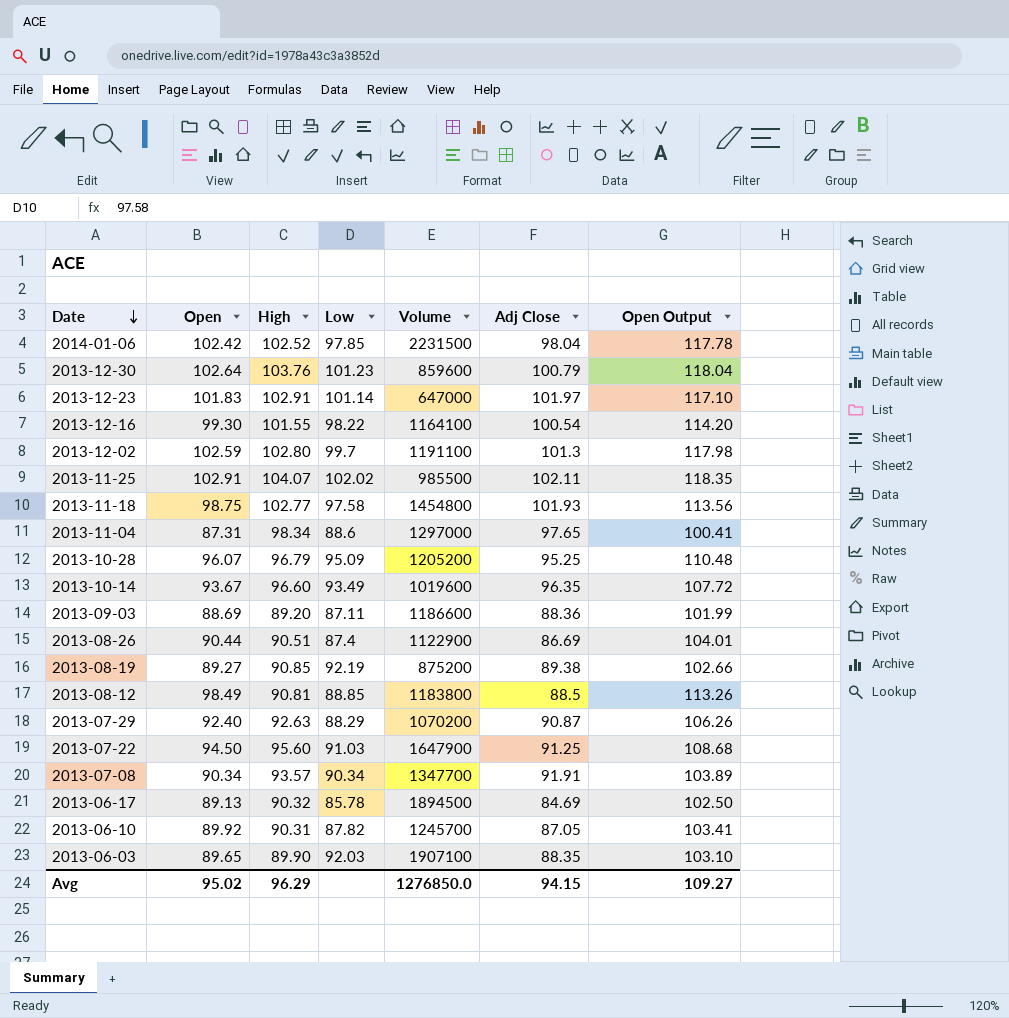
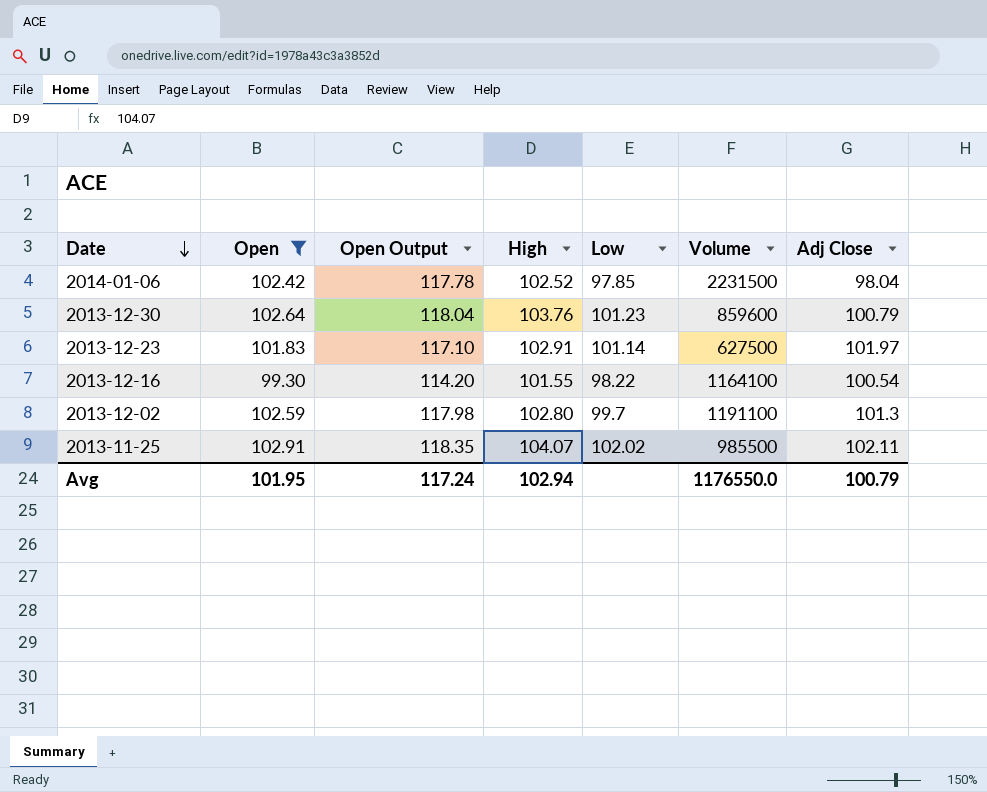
filter: none -> Open >= 99.30
column Open Output | position: 7 -> 3
2013-12-23 | Volume: 647000 -> 627500
Avg | Open: 95.02 -> 101.95
Avg | Open Output: 109.27 -> 117.24
Avg | High: 96.29 -> 102.94
Avg | Volume: 1276850.0 -> 1176550.0
Avg | Adj Close: 94.15 -> 100.79

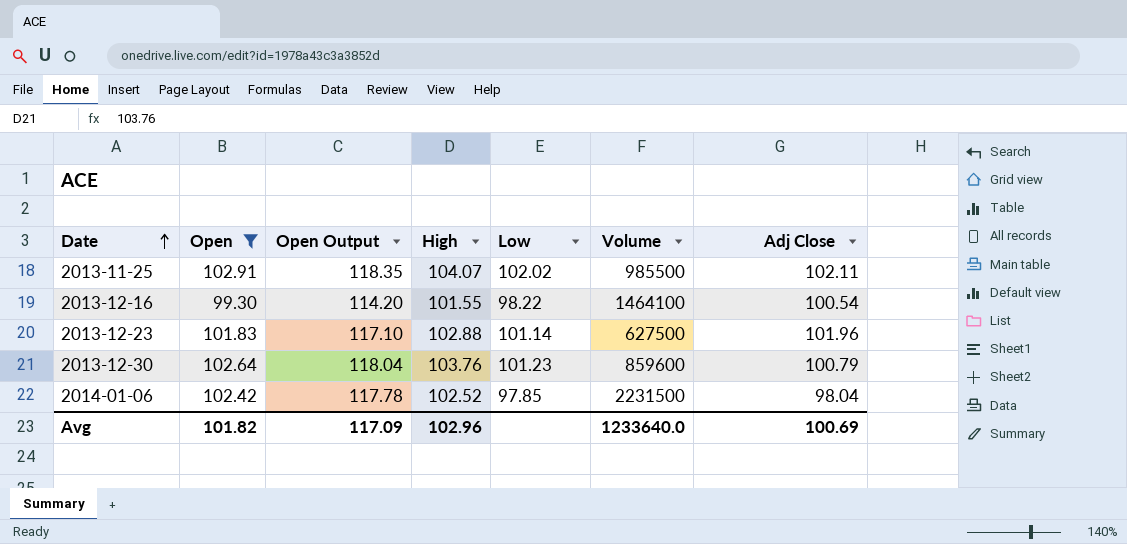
row order: Date descending -> Date ascending
row 2013-12-02: 102.59 | 117.98 | 102.80 | 99.7 | 1191100 | 101.3 -> none
2013-12-16 | Volume: 1164100 -> 1464100
2013-12-23 | High: 102.91 -> 102.88
2013-12-23 | Adj Close: 101.97 -> 101.96
Avg | Open: 101.95 -> 101.82
Avg | Open Output: 117.24 -> 117.09
Avg | High: 102.94 -> 102.96
Avg | Volume: 1176550.0 -> 1233640.0
Avg | Adj Close: 100.79 -> 100.69

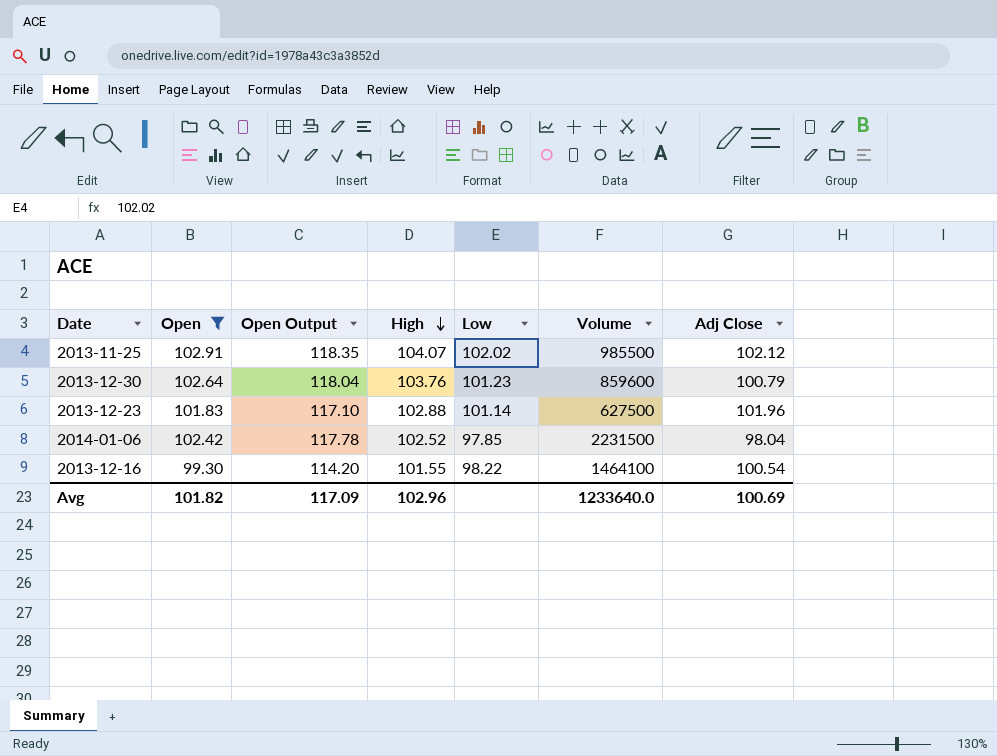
row order: Date ascending -> High descending
2013-11-25 | Adj Close: 102.11 -> 102.12

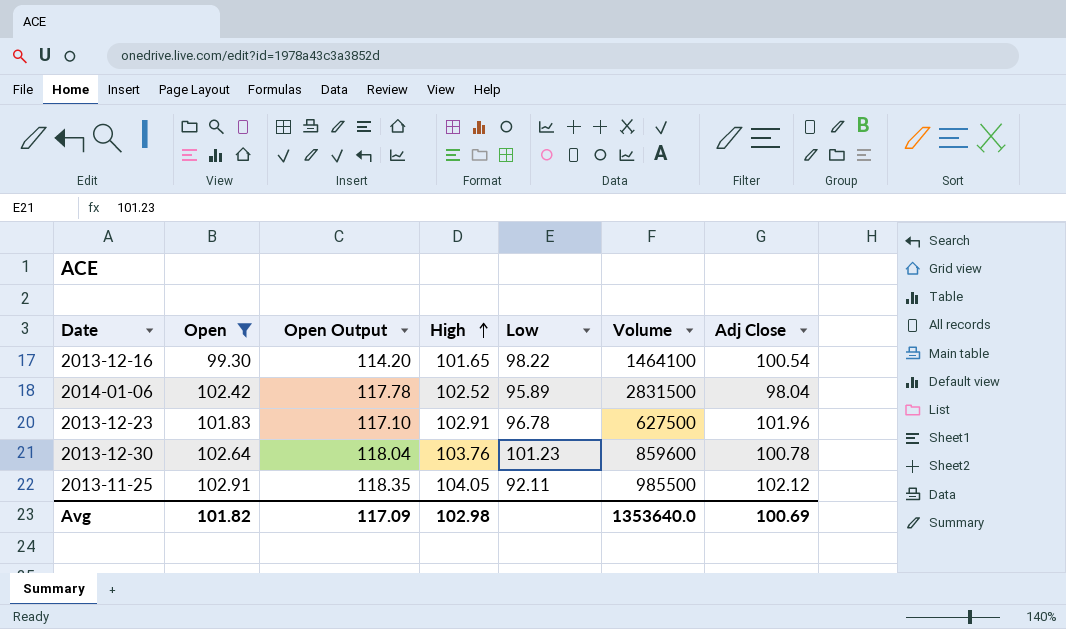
row order: High descending -> High ascending
2013-12-16 | High: 101.55 -> 101.65
2014-01-06 | Low: 97.85 -> 95.89
2014-01-06 | Volume: 2231500 -> 2831500
2013-12-23 | High: 102.88 -> 102.91
2013-12-23 | Low: 101.14 -> 96.78
2013-12-30 | Adj Close: 100.79 -> 100.78
2013-11-25 | High: 104.07 -> 104.05
2013-11-25 | Low: 102.02 -> 92.11
Avg | High: 102.96 -> 102.98
Avg | Volume: 1233640.0 -> 1353640.0

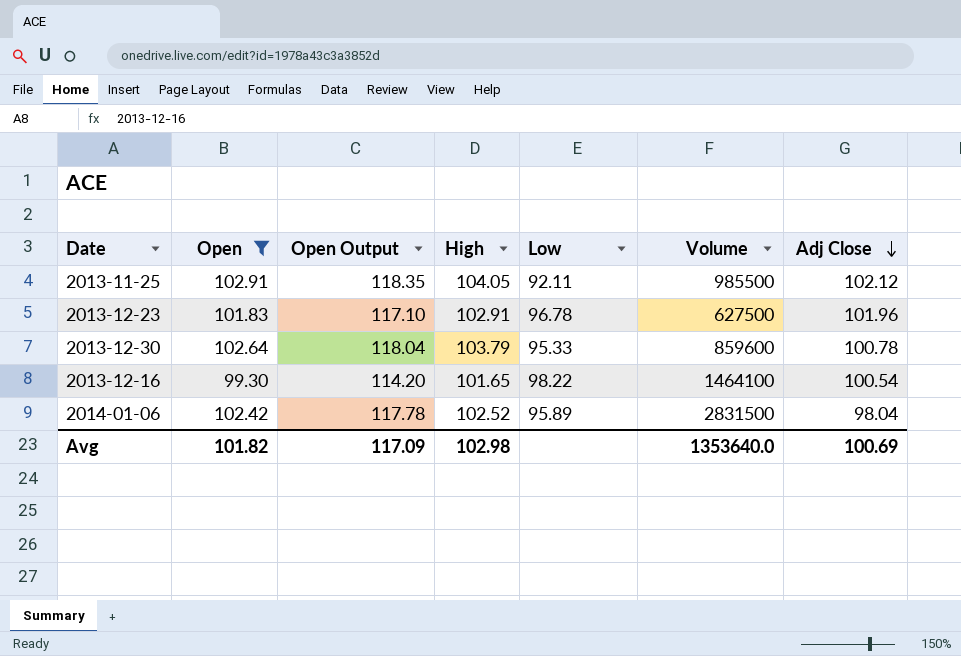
row order: High ascending -> Adj Close descending
2013-12-30 | High: 103.76 -> 103.79
2013-12-30 | Low: 101.23 -> 95.33

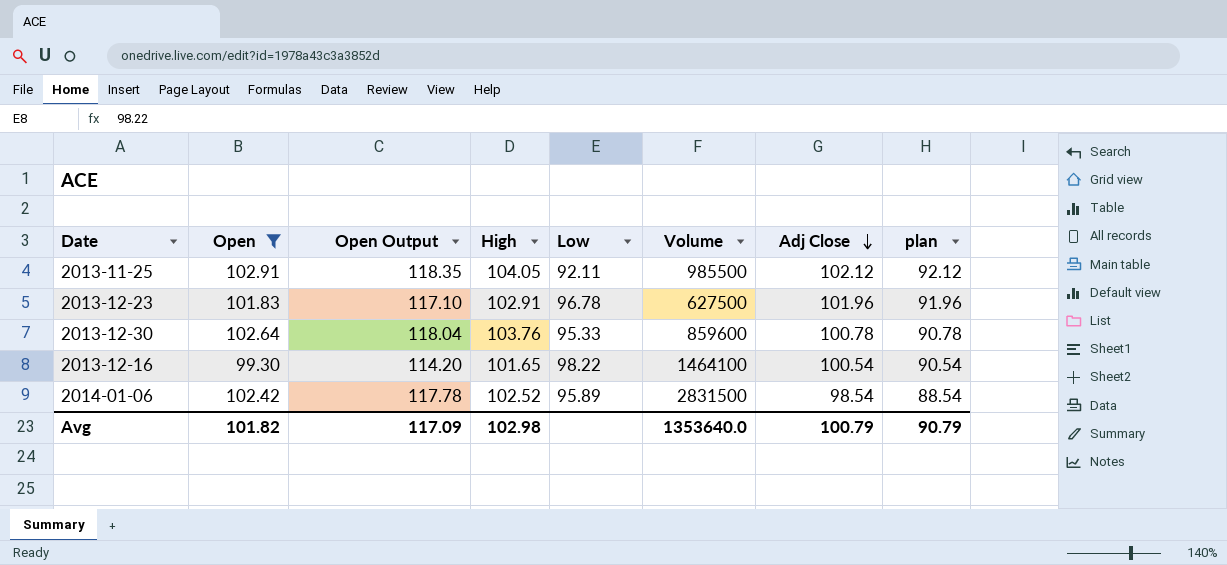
column plan | formula: none -> [Adj Close] - 10
2013-12-30 | High: 103.79 -> 103.76
2014-01-06 | Adj Close: 98.04 -> 98.54
Avg | Adj Close: 100.69 -> 100.79

